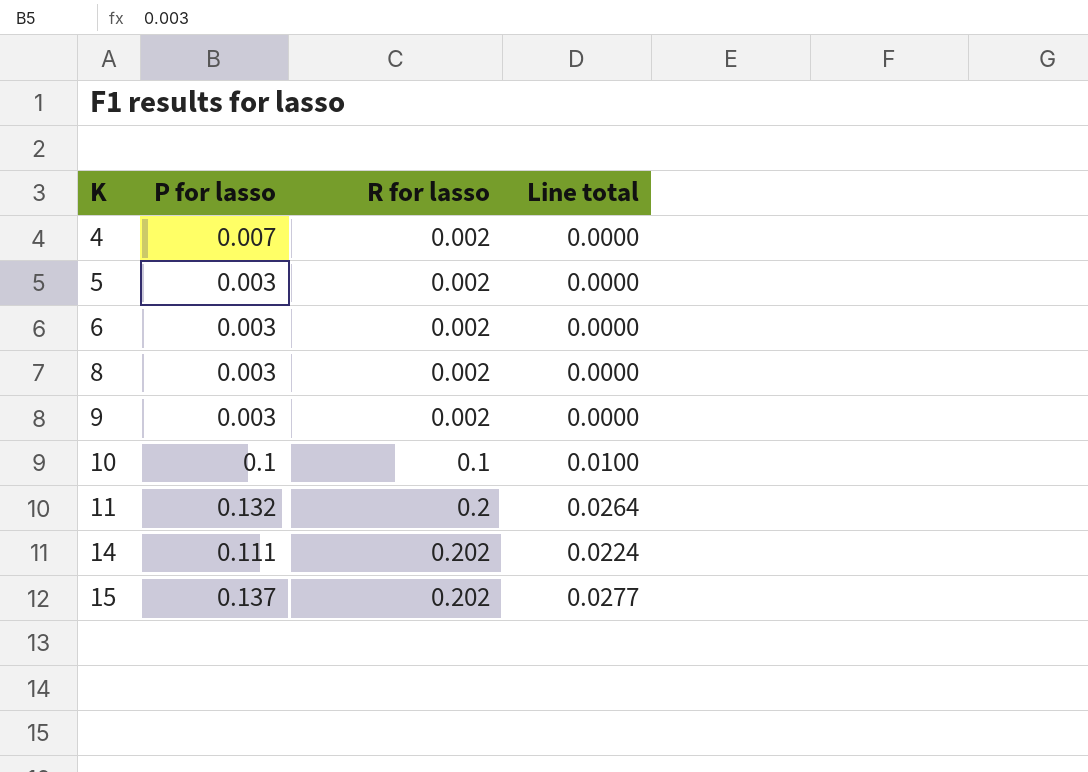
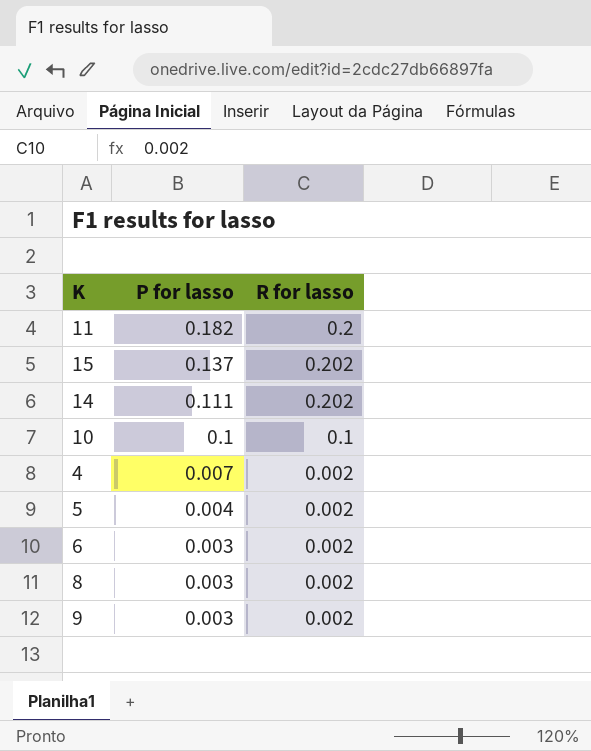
row order: K ascending -> P for lasso descending
column Line total | formula: [P for lasso] * [R for lasso] -> none
11 | P for lasso: 0.132 -> 0.182
5 | P for lasso: 0.003 -> 0.004

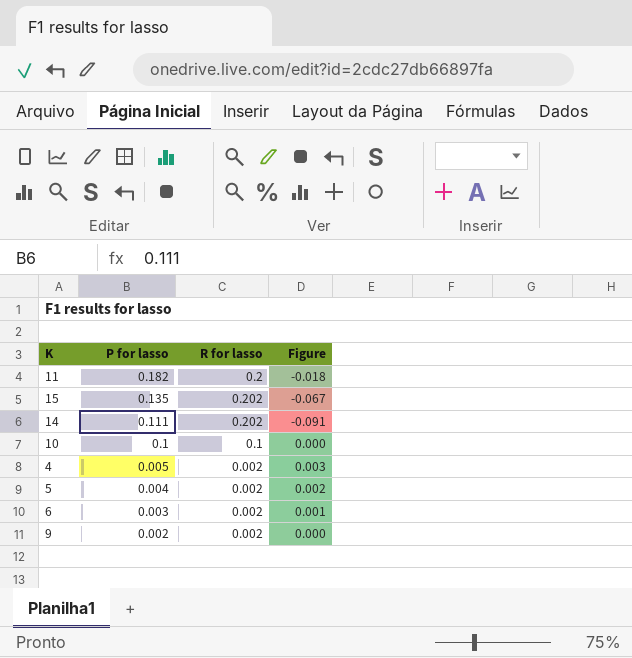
column Figure | formula: none -> [P for lasso] - [R for lasso]
row 8: 0.003 | 0.002 -> none
15 | P for lasso: 0.137 -> 0.135
4 | P for lasso: 0.007 -> 0.005
9 | P for lasso: 0.003 -> 0.002

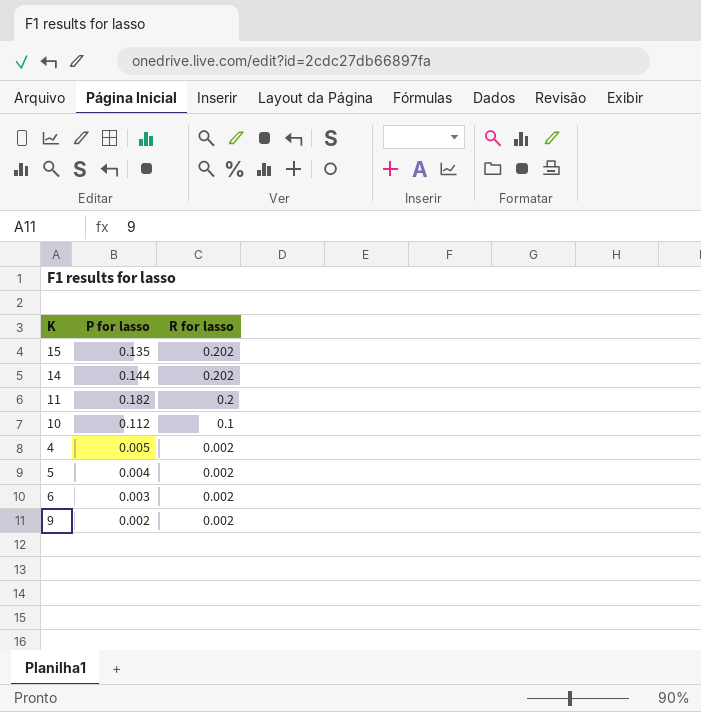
row order: P for lasso descending -> R for lasso descending
column Figure | formula: [P for lasso] - [R for lasso] -> none
14 | P for lasso: 0.111 -> 0.144
10 | P for lasso: 0.1 -> 0.112

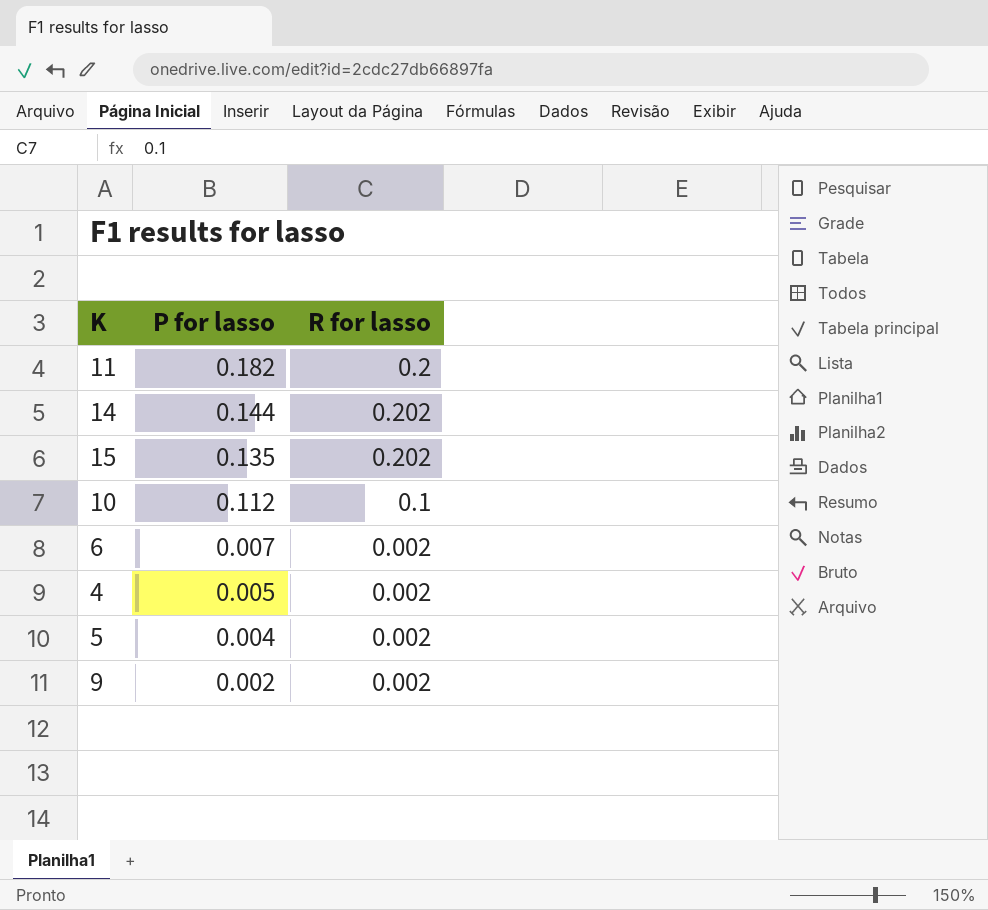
row order: R for lasso descending -> P for lasso descending
6 | P for lasso: 0.003 -> 0.007

